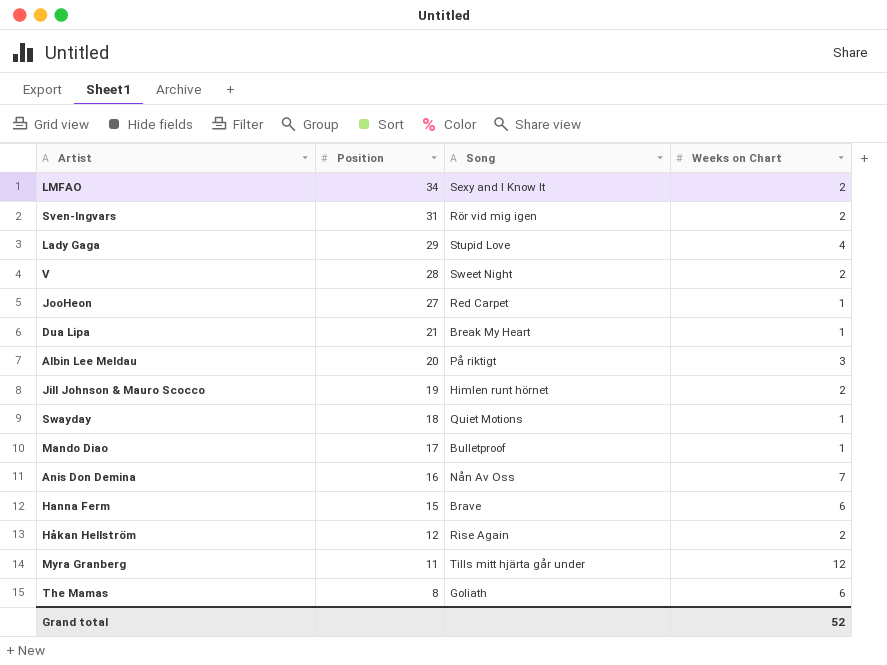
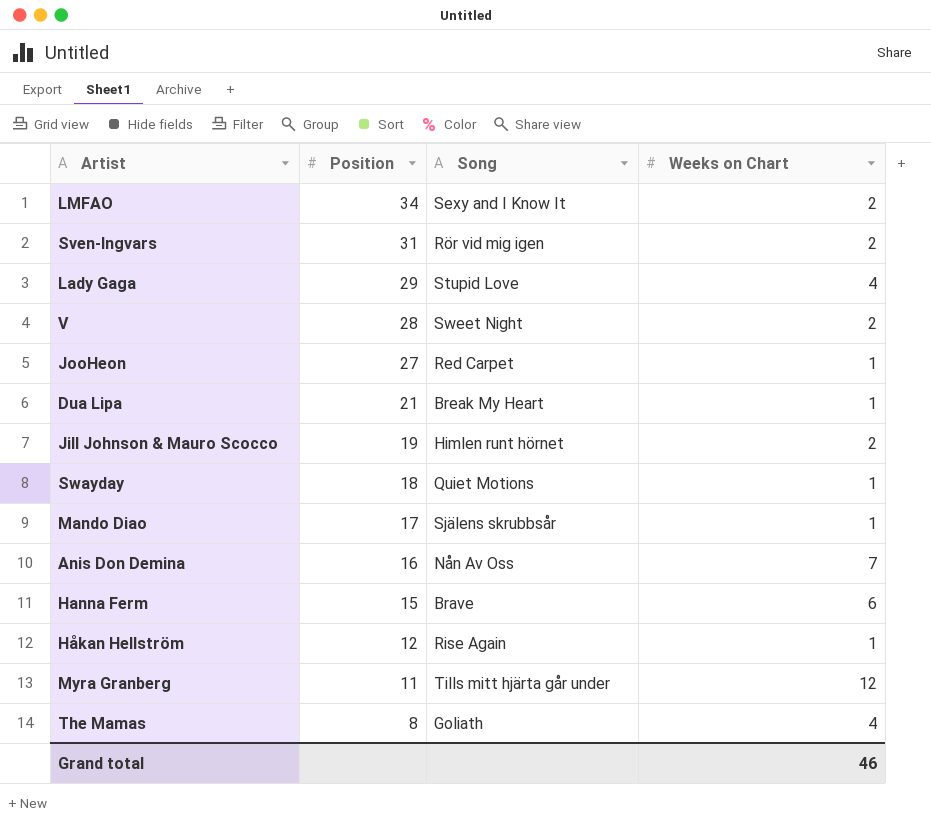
row Albin Lee Meldau: 20 | På riktigt | 3 -> none
Mando Diao | Song: Bulletproof -> Själens skrubbsår
Håkan Hellström | Weeks on Chart: 2 -> 1
The Mamas | Weeks on Chart: 6 -> 4
Grand total | Weeks on Chart: 52 -> 46

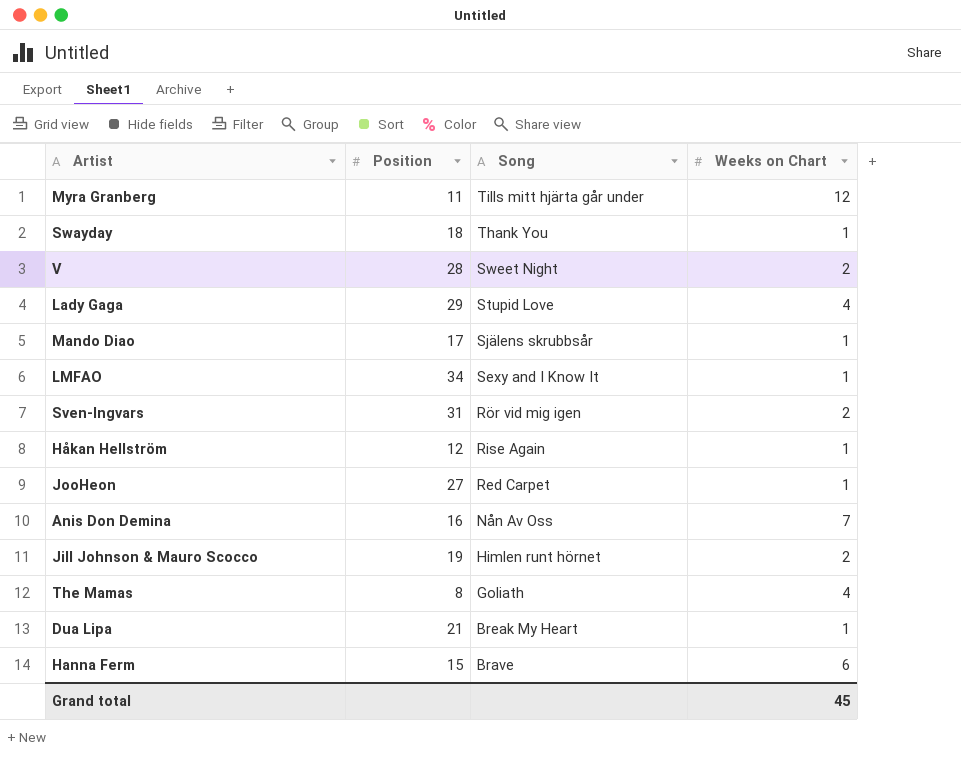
row order: Position descending -> Song descending
Swayday | Song: Quiet Motions -> Thank You
LMFAO | Weeks on Chart: 2 -> 1
Grand total | Weeks on Chart: 46 -> 45

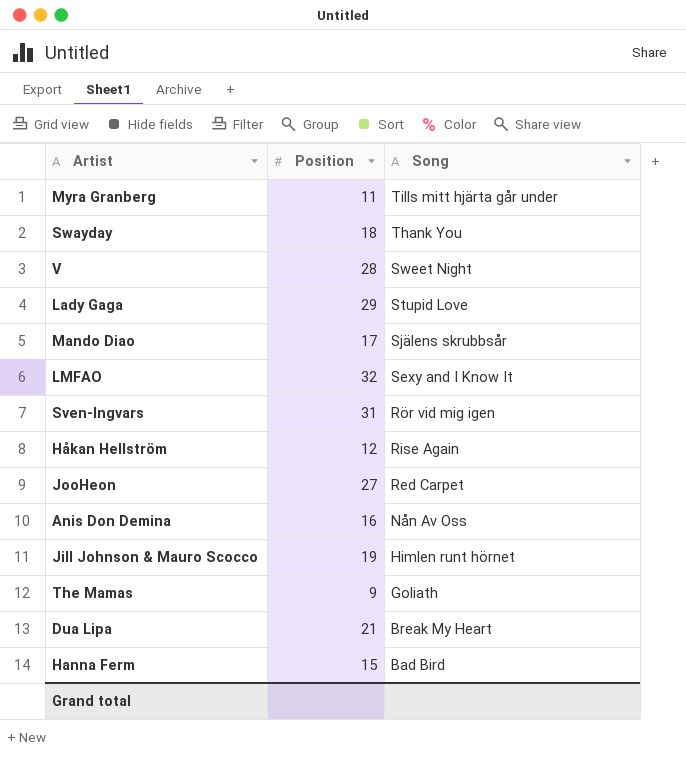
column Weeks on Chart | position: 4 -> none
LMFAO | Position: 34 -> 32
The Mamas | Position: 8 -> 9
Hanna Ferm | Song: Brave -> Bad Bird

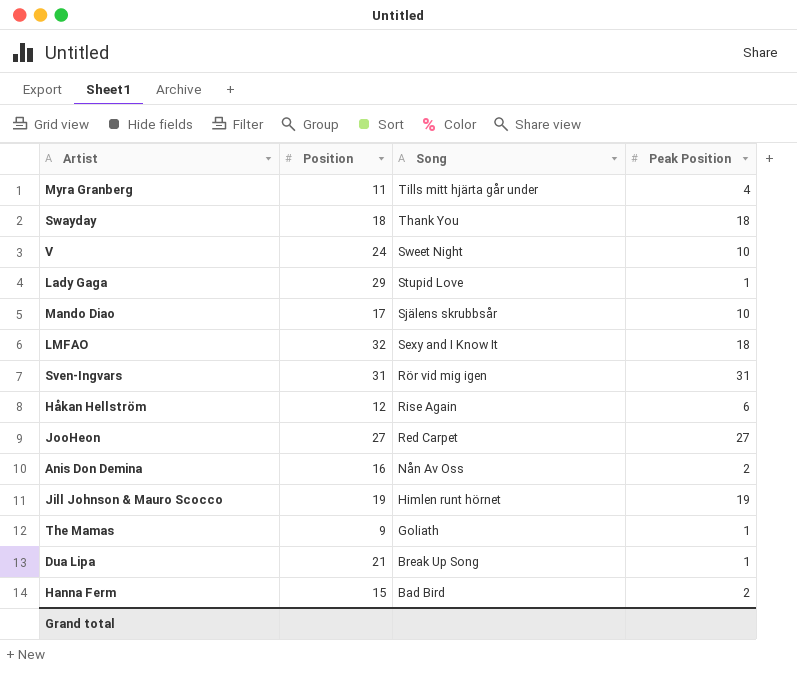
column Peak Position | position: none -> 4
V | Position: 28 -> 24
Dua Lipa | Song: Break My Heart -> Break Up Song

